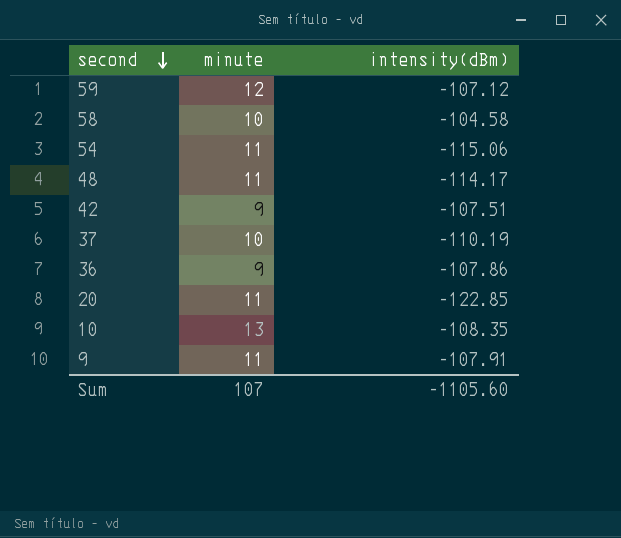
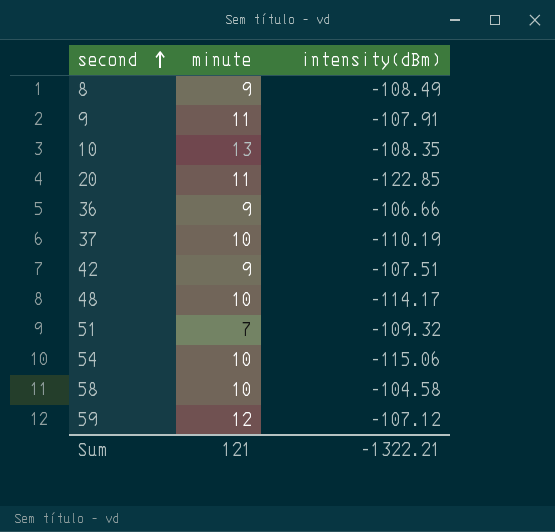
row order: second descending -> second ascending
row 8: none -> 9 | -108.49
36 | intensity(dBm): -107.86 -> -106.66
48 | minute: 11 -> 10
row 51: none -> 7 | -109.32
54 | minute: 11 -> 10
Sum | minute: 107 -> 121
Sum | intensity(dBm): -1105.60 -> -1322.21

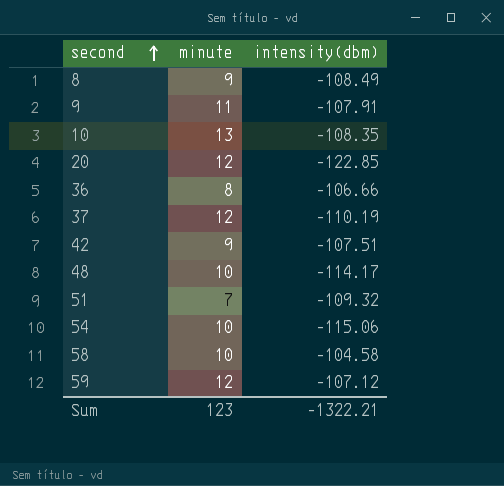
column name: intensity(dBm) -> intensity(dbm)
20 | minute: 11 -> 12
36 | minute: 9 -> 8
37 | minute: 10 -> 12
Sum | minute: 121 -> 123

